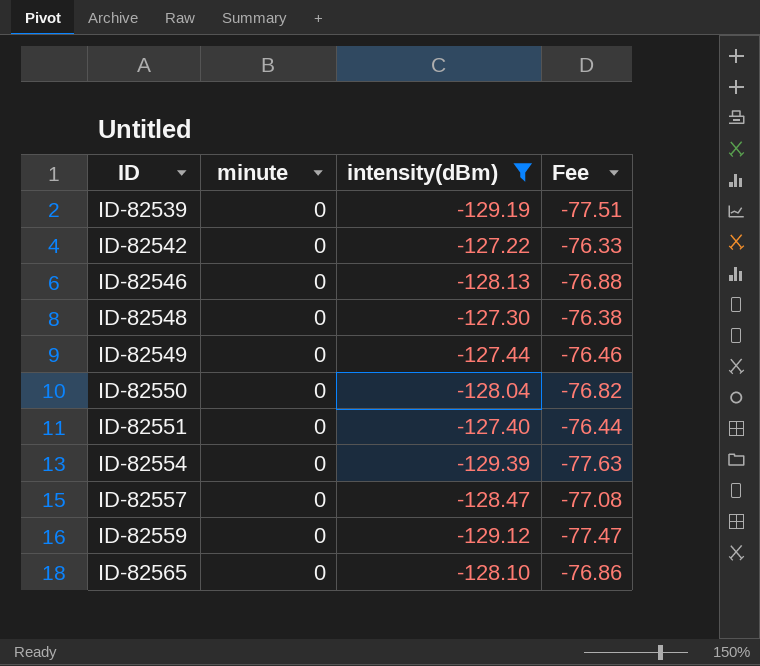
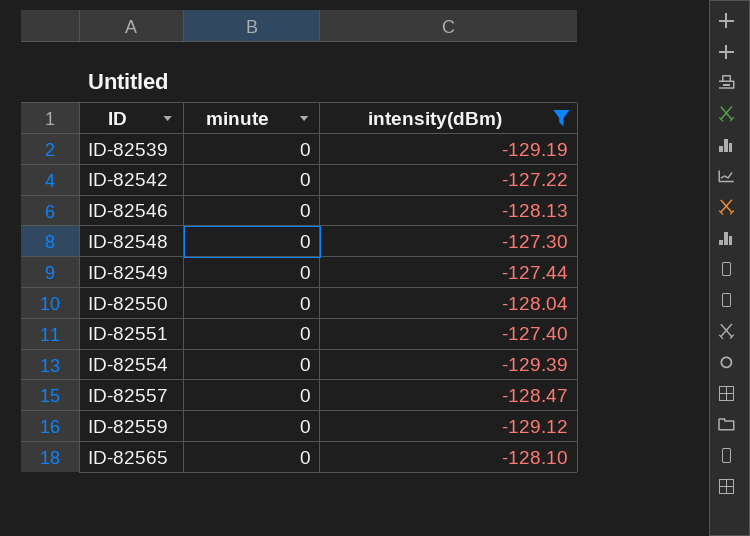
column Fee | formula: [intensity(dBm)] * 0.6 -> none

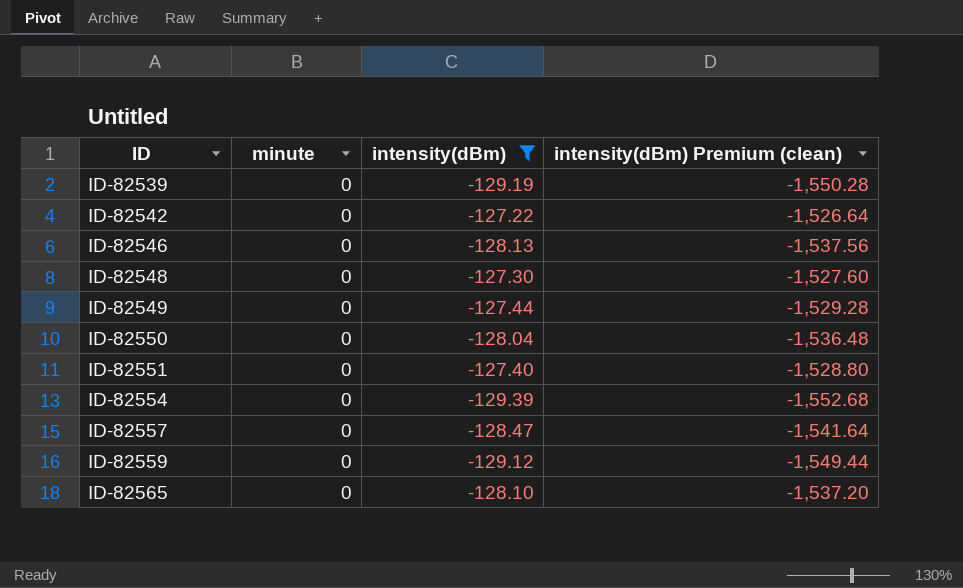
column intensity(dBm) Premium (clean) | formula: none -> [intensity(dBm)] * 12

